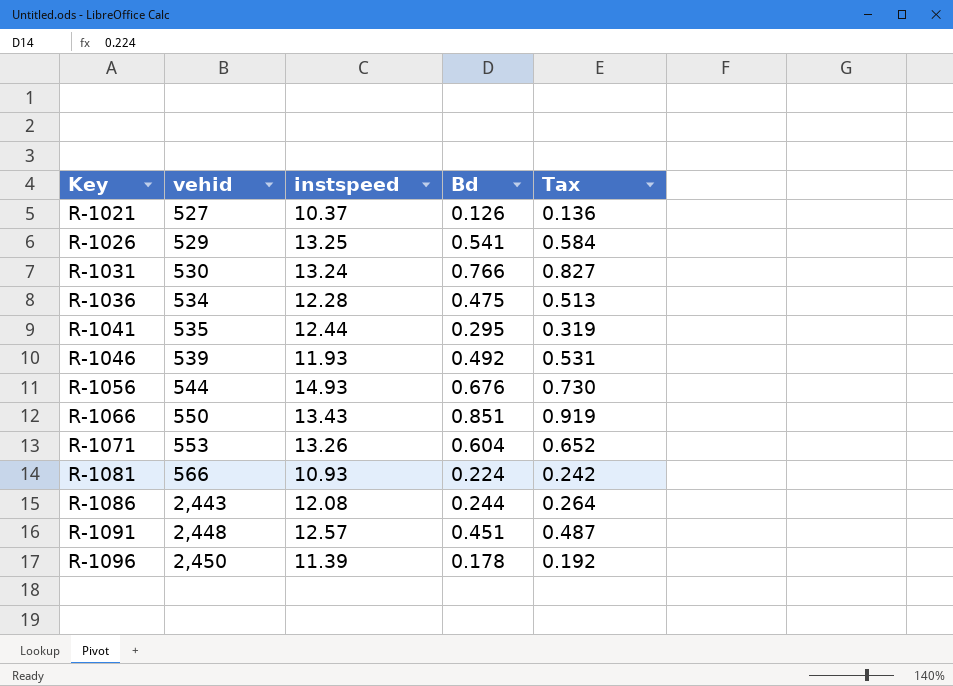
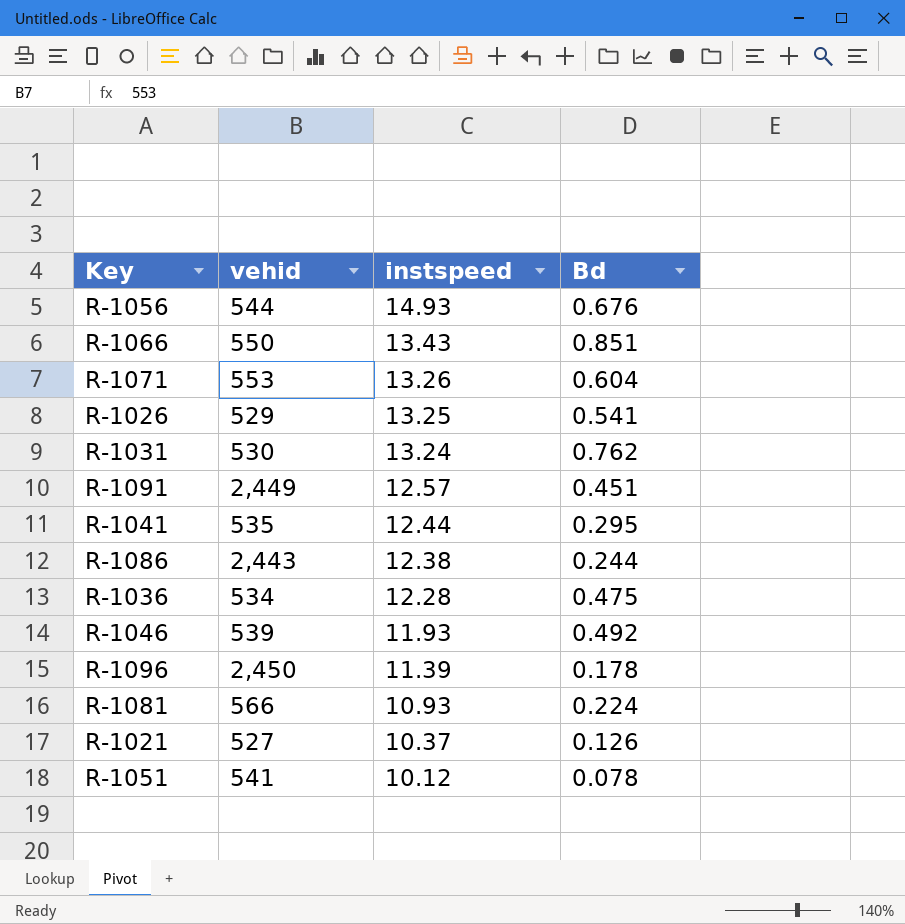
row order: Key ascending -> instspeed descending
column Tax | formula: [Bd] * 1.08 -> none
R-1031 | Bd: 0.766 -> 0.762
R-1091 | vehid: 2,448 -> 2,449
R-1086 | instspeed: 12.08 -> 12.38
row R-1051: none -> 541 | 10.12 | 0.078

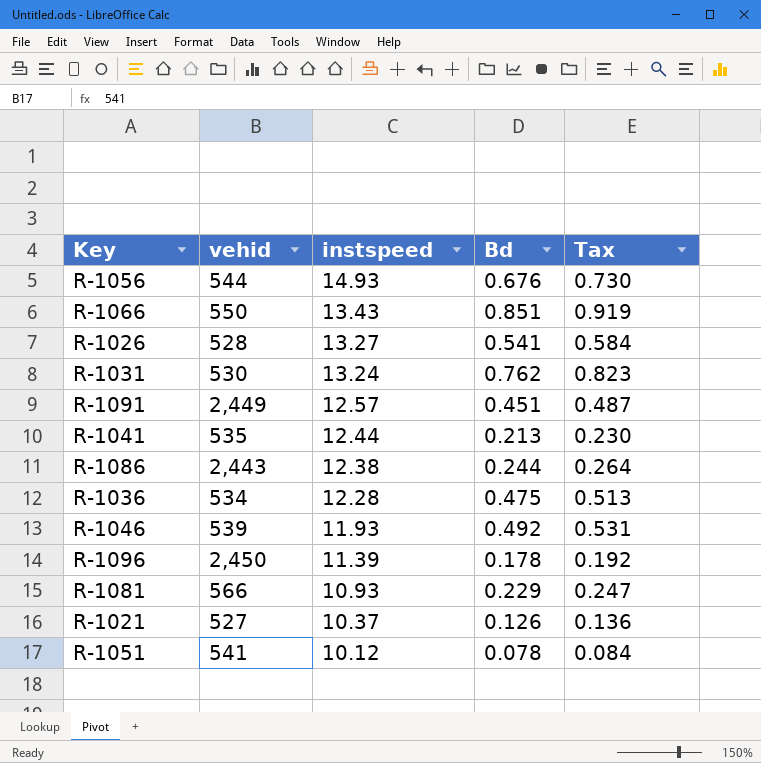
column Tax | formula: none -> [Bd] * 1.08
row R-1071: 553 | 13.26 | 0.604 -> none
R-1026 | vehid: 529 -> 528
R-1026 | instspeed: 13.25 -> 13.27
R-1041 | Bd: 0.295 -> 0.213
R-1081 | Bd: 0.224 -> 0.229

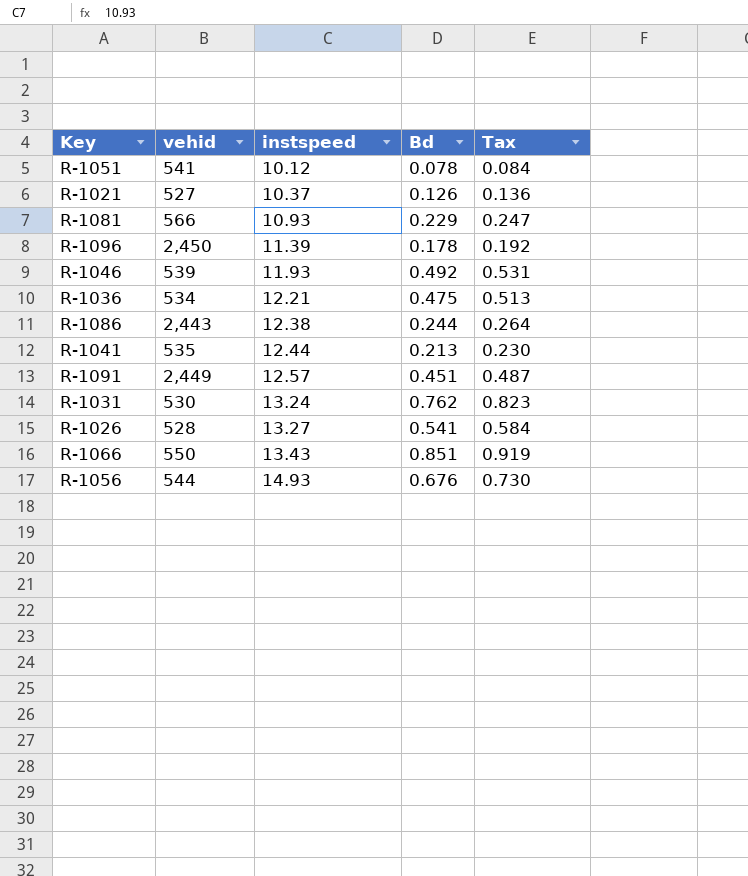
row order: instspeed descending -> instspeed ascending
R-1036 | instspeed: 12.28 -> 12.21

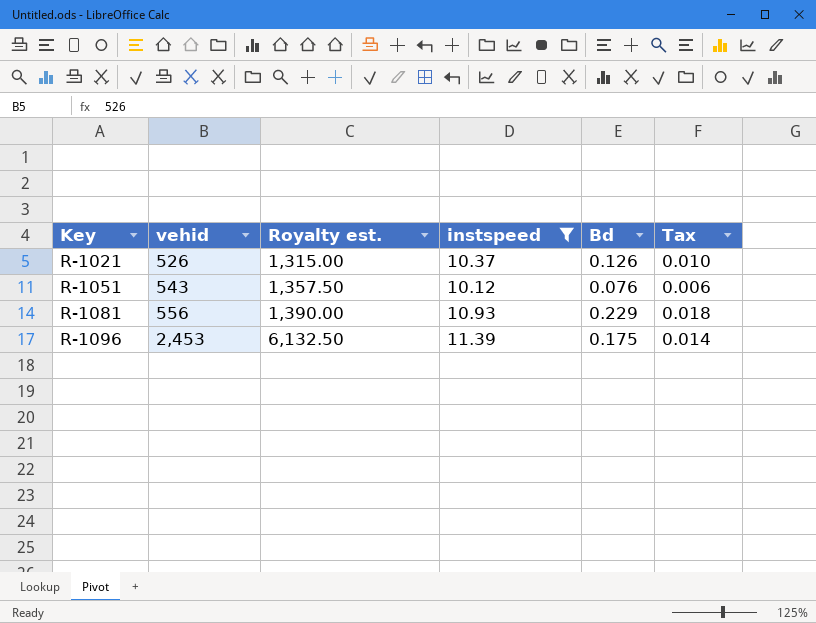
filter: none -> instspeed <= 11.39
row order: instspeed ascending -> Key ascending
column Royalty est. | formula: none -> [vehid] * 2.5
column Tax | formula: [Bd] * 1.08 -> [Bd] * 0.08
R-1021 | vehid: 527 -> 526
R-1051 | vehid: 541 -> 543
R-1051 | Bd: 0.078 -> 0.076
R-1081 | vehid: 566 -> 556
R-1096 | vehid: 2,450 -> 2,453
R-1096 | Bd: 0.178 -> 0.175

